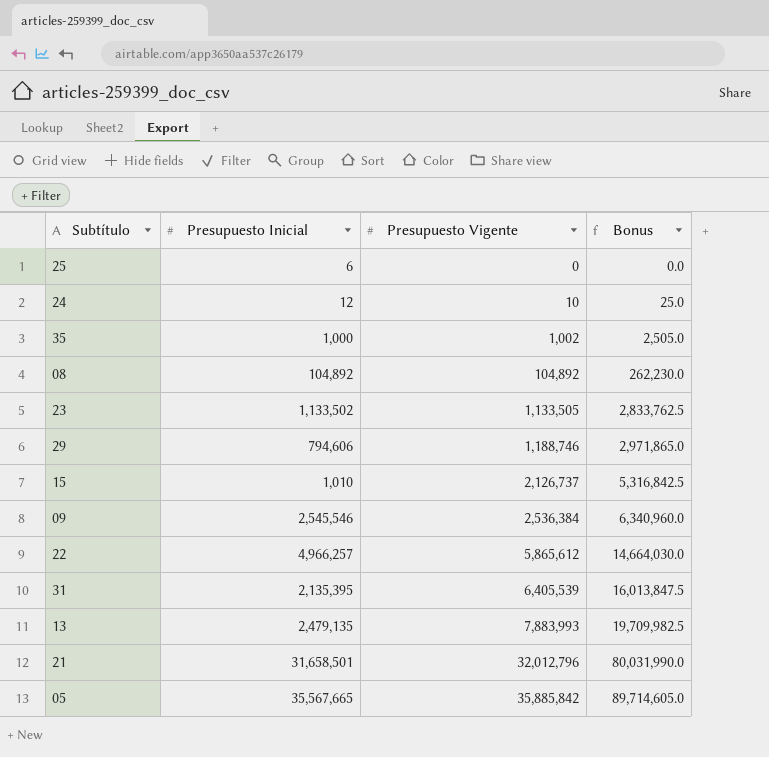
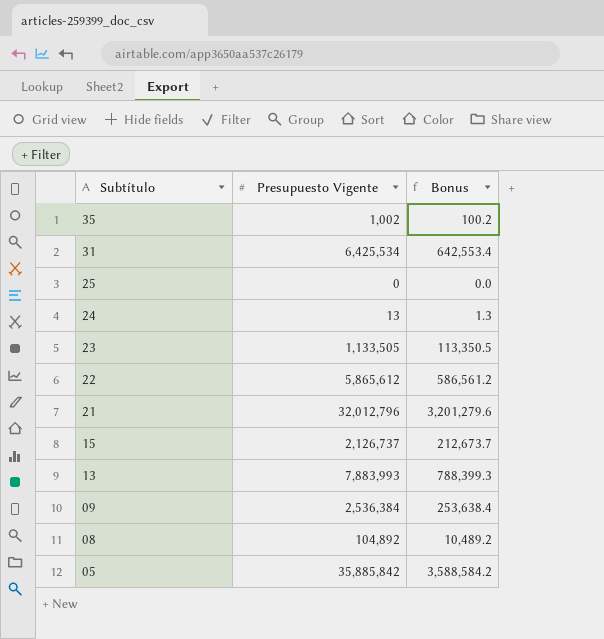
row order: Presupuesto Vigente ascending -> Subtítulo descending
column Presupuesto Inicial | position: 2 -> none
column Bonus | formula: [Presupuesto Vigente] * 2.5 -> [Presupuesto Vigente] * 0.1
row 29: 794,606 | 1,188,746 | 2,971,865.0 -> none
31 | Presupuesto Vigente: 6,405,539 -> 6,425,534
24 | Presupuesto Vigente: 10 -> 13

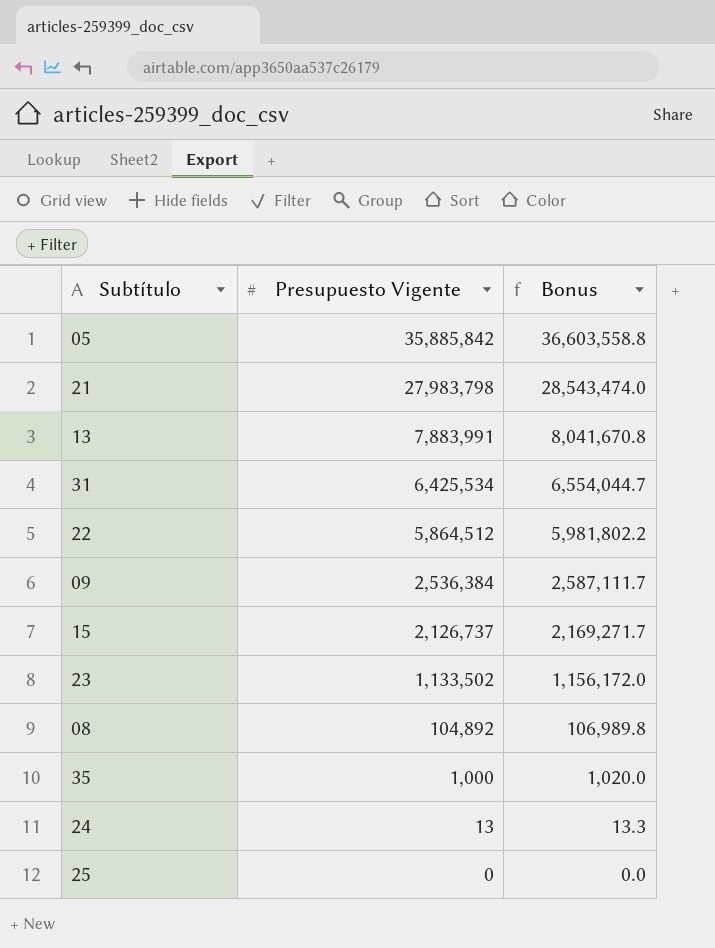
row order: Subtítulo descending -> Presupuesto Vigente descending
column Bonus | formula: [Presupuesto Vigente] * 0.1 -> [Presupuesto Vigente] * 1.02
21 | Presupuesto Vigente: 32,012,796 -> 27,983,798
13 | Presupuesto Vigente: 7,883,993 -> 7,883,991
22 | Presupuesto Vigente: 5,865,612 -> 5,864,512
23 | Presupuesto Vigente: 1,133,505 -> 1,133,502
35 | Presupuesto Vigente: 1,002 -> 1,000

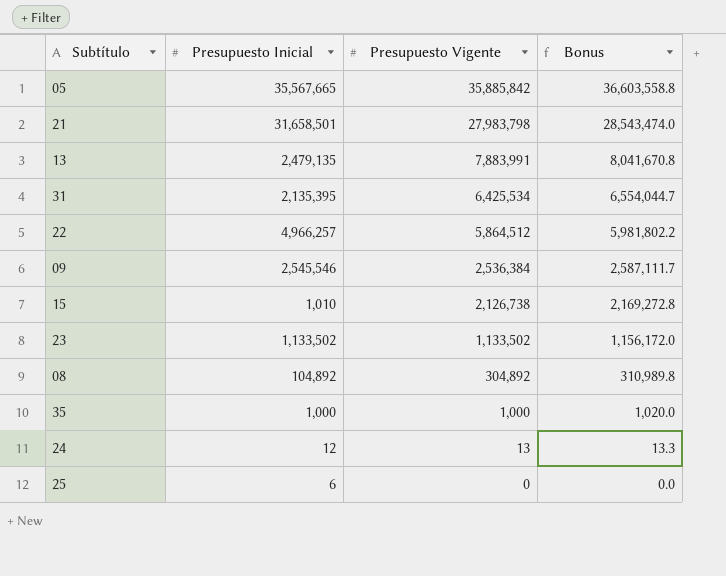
column Presupuesto Inicial | position: none -> 2
15 | Presupuesto Vigente: 2,126,737 -> 2,126,738
15 | Bonus: 2,169,271.7 -> 2,169,272.8
08 | Presupuesto Vigente: 104,892 -> 304,892
08 | Bonus: 106,989.8 -> 310,989.8

